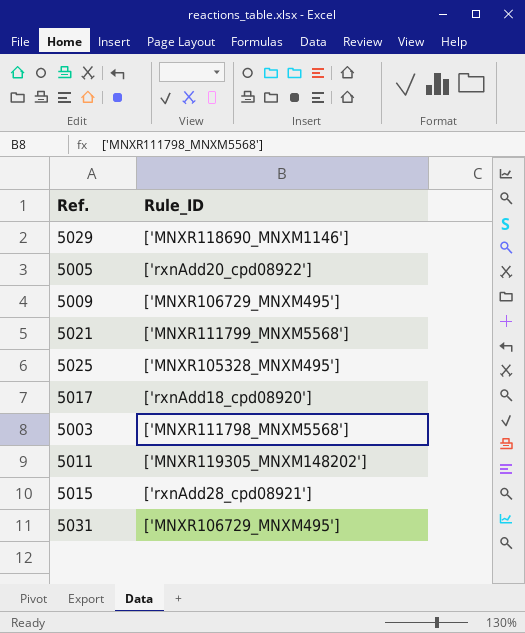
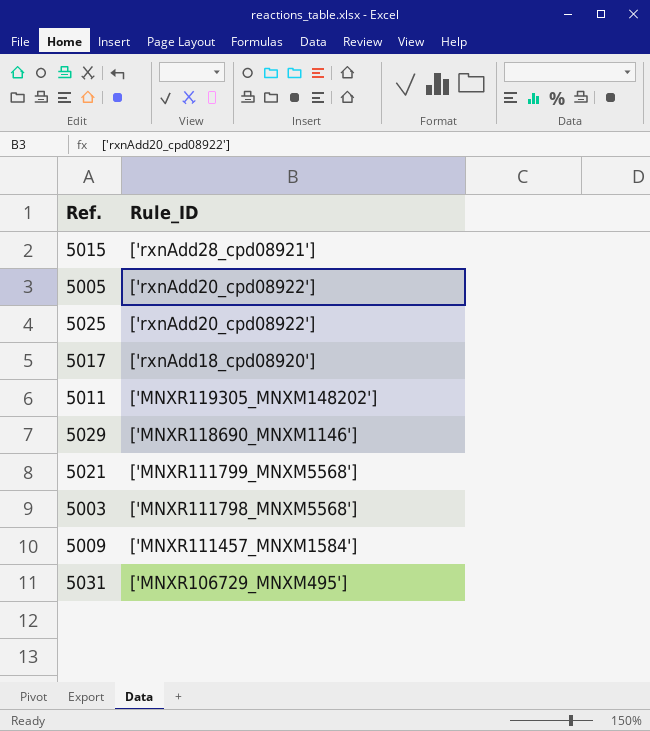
row order: none -> Rule_ID descending
5025 | Rule_ID: ['MNXR105328_MNXM495'] -> ['rxnAdd20_cpd08922']
5009 | Rule_ID: ['MNXR106729_MNXM495'] -> ['MNXR111457_MNXM1584']

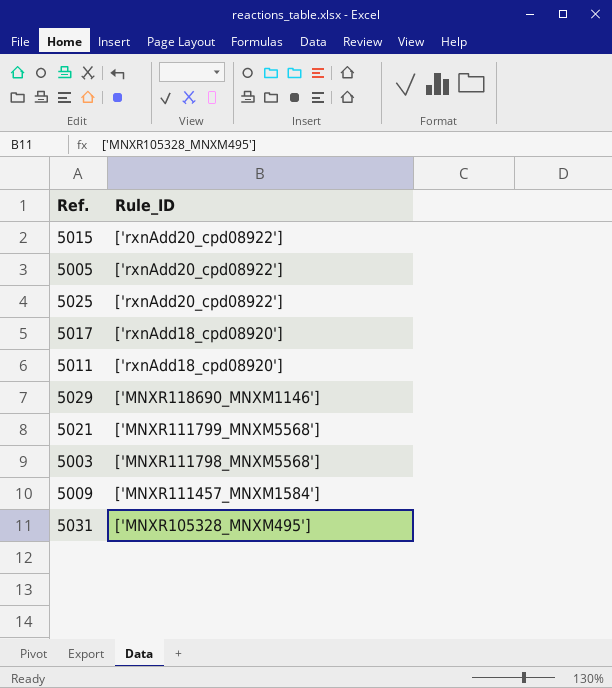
5015 | Rule_ID: ['rxnAdd28_cpd08921'] -> ['rxnAdd20_cpd08922']
5011 | Rule_ID: ['MNXR119305_MNXM148202'] -> ['rxnAdd18_cpd08920']
5031 | Rule_ID: ['MNXR106729_MNXM495'] -> ['MNXR105328_MNXM495']

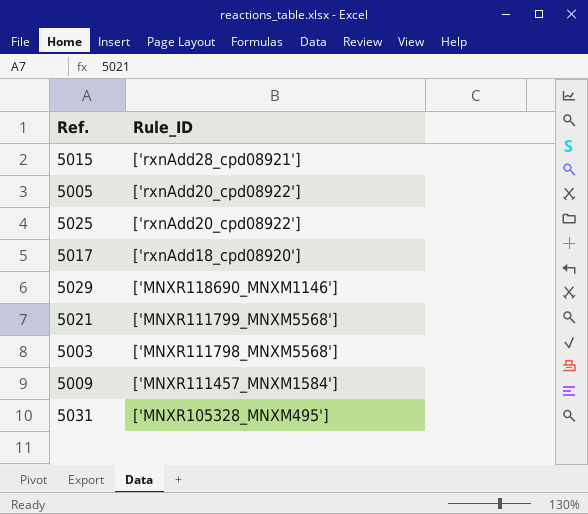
row 5011: ['rxnAdd18_cpd08920'] -> none
5015 | Rule_ID: ['rxnAdd20_cpd08922'] -> ['rxnAdd28_cpd08921']

